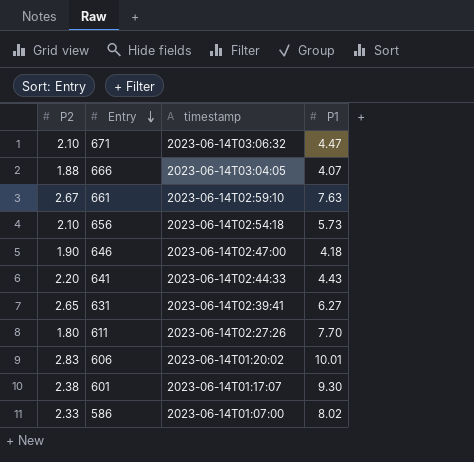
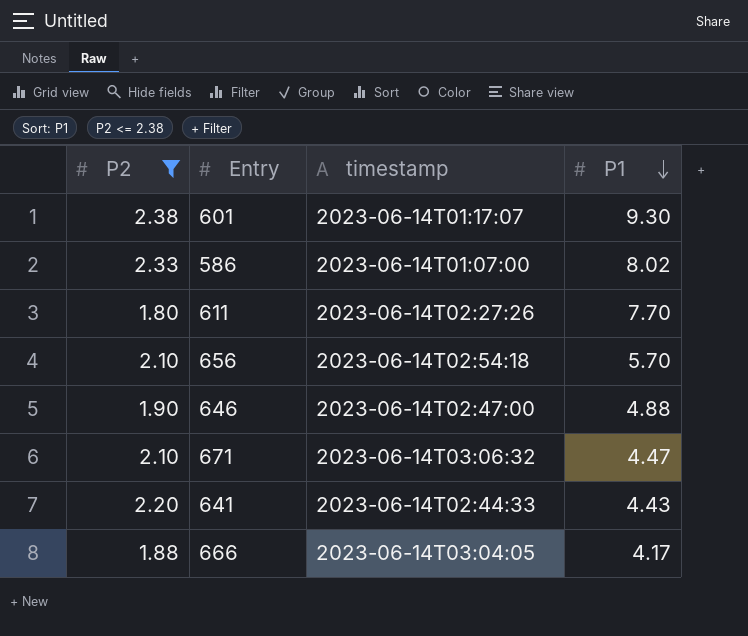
filter: none -> P2 <= 2.38
row order: Entry descending -> P1 descending
656 | P1: 5.73 -> 5.70
646 | P1: 4.18 -> 4.88
666 | P1: 4.07 -> 4.17

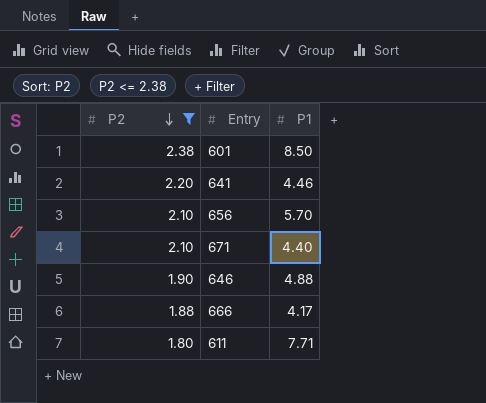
row order: P1 descending -> P2 descending
column timestamp | position: 3 -> none
row 586: 2.33 | 2023-06-14T01:07:00 | 8.02 -> none
601 | P1: 9.30 -> 8.50
641 | P1: 4.43 -> 4.46
671 | P1: 4.47 -> 4.40
611 | P1: 7.70 -> 7.71

